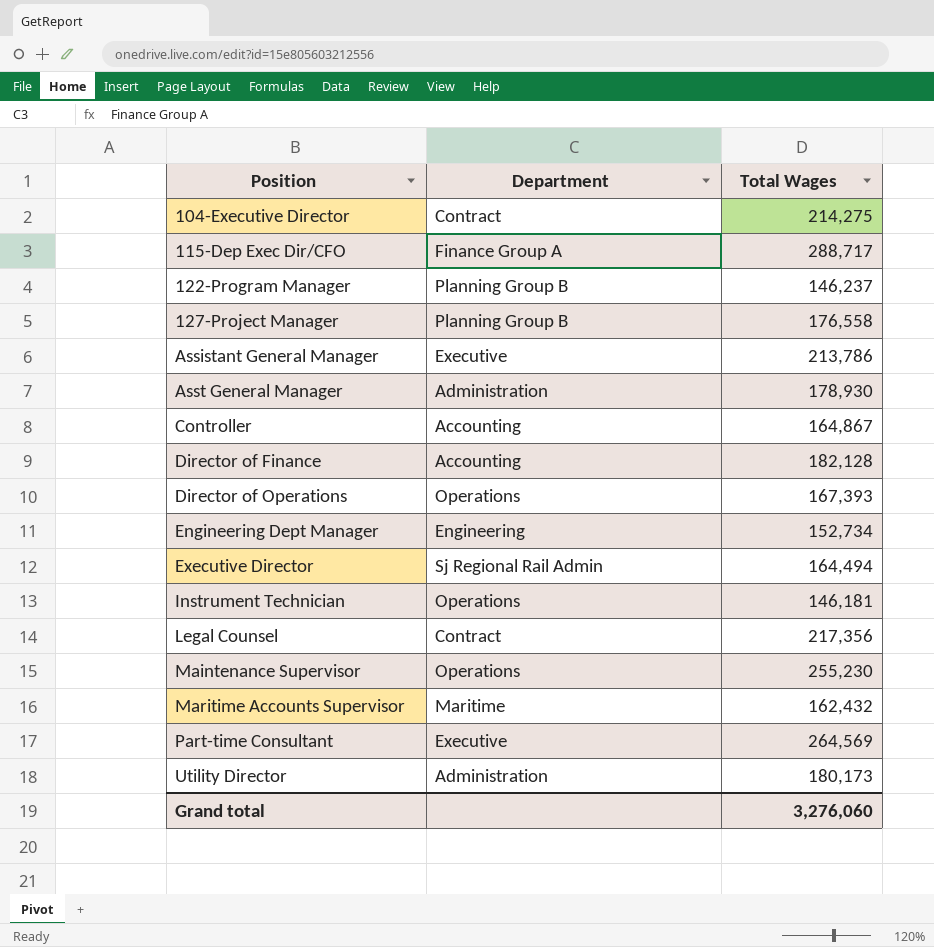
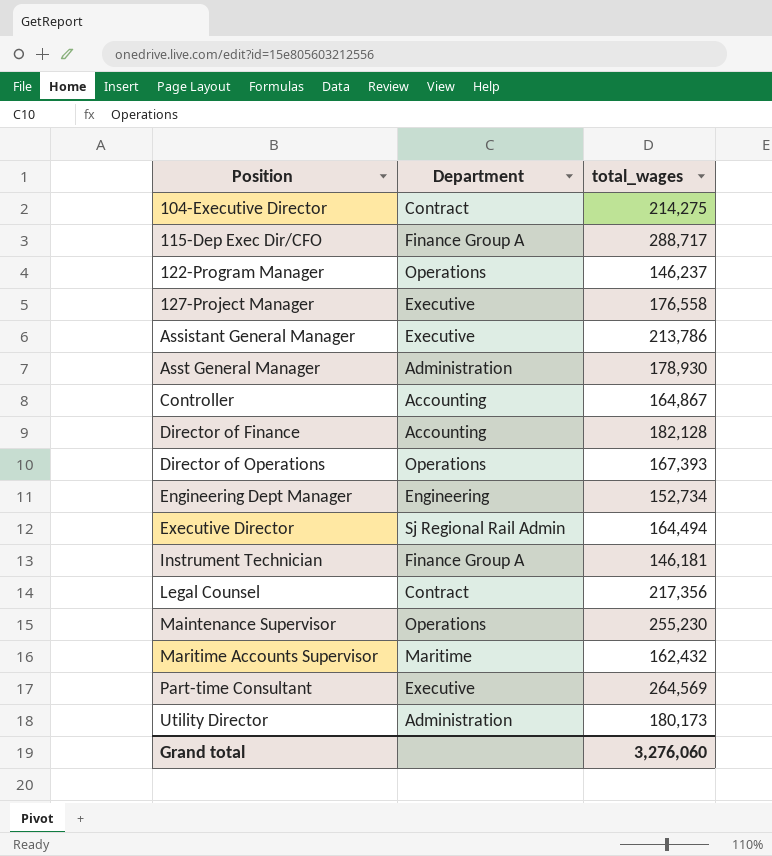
column name: Total Wages -> total_wages
122-Program Manager | Department: Planning Group B -> Operations
127-Project Manager | Department: Planning Group B -> Executive
Instrument Technician | Department: Operations -> Finance Group A

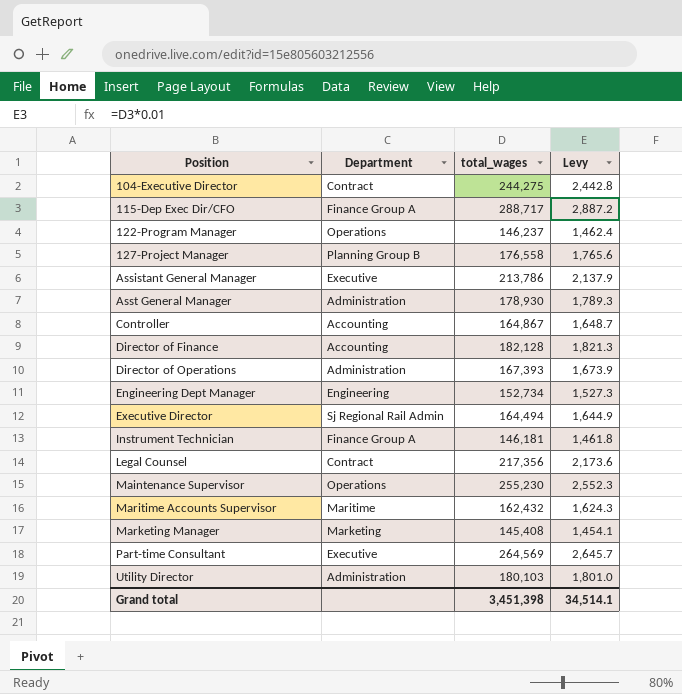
column Levy | formula: none -> [total_wages] * 0.01
104-Executive Director | total_wages: 214,275 -> 244,275
127-Project Manager | Department: Executive -> Planning Group B
Director of Operations | Department: Operations -> Administration
row Marketing Manager: none -> Marketing | 145,408 | 1,454.1
Utility Director | total_wages: 180,173 -> 180,103
Grand total | total_wages: 3,276,060 -> 3,451,398

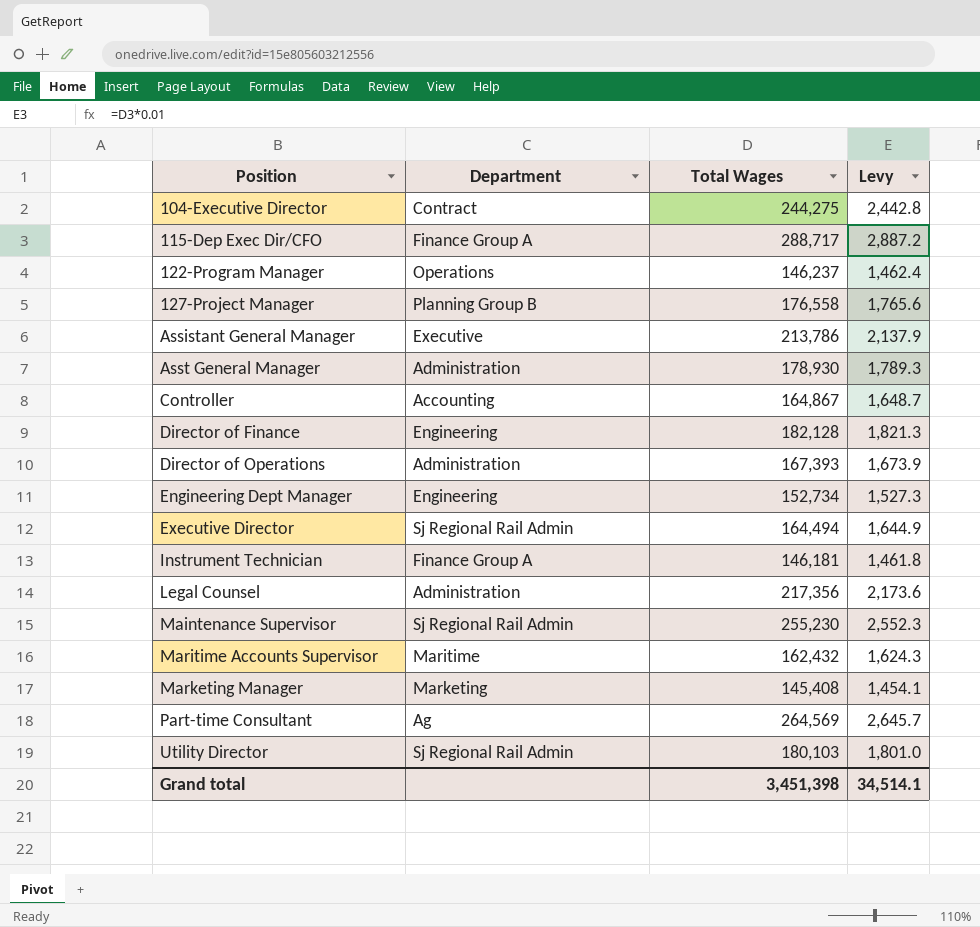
column name: total_wages -> Total Wages
Director of Finance | Department: Accounting -> Engineering
Legal Counsel | Department: Contract -> Administration
Maintenance Supervisor | Department: Operations -> Sj Regional Rail Admin
Part-time Consultant | Department: Executive -> Ag
Utility Director | Department: Administration -> Sj Regional Rail Admin

